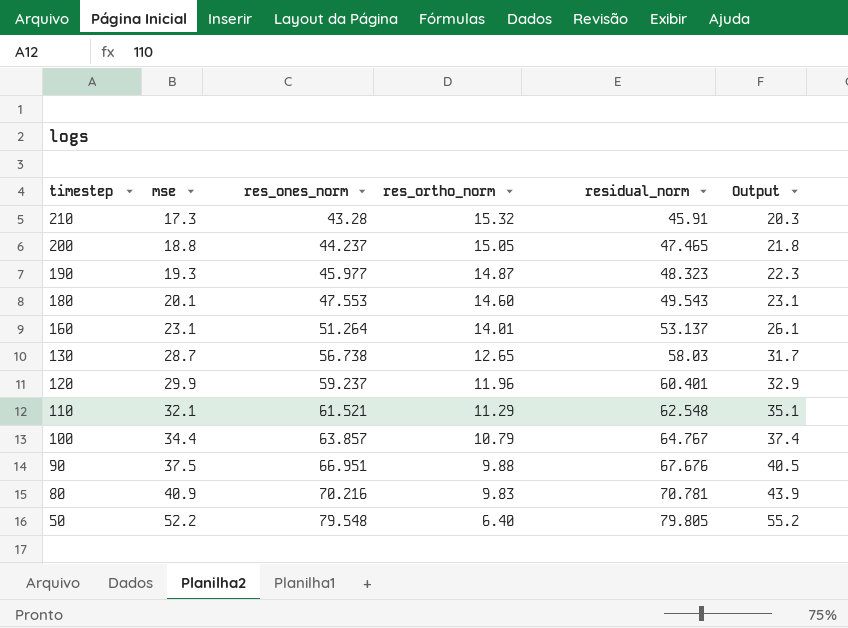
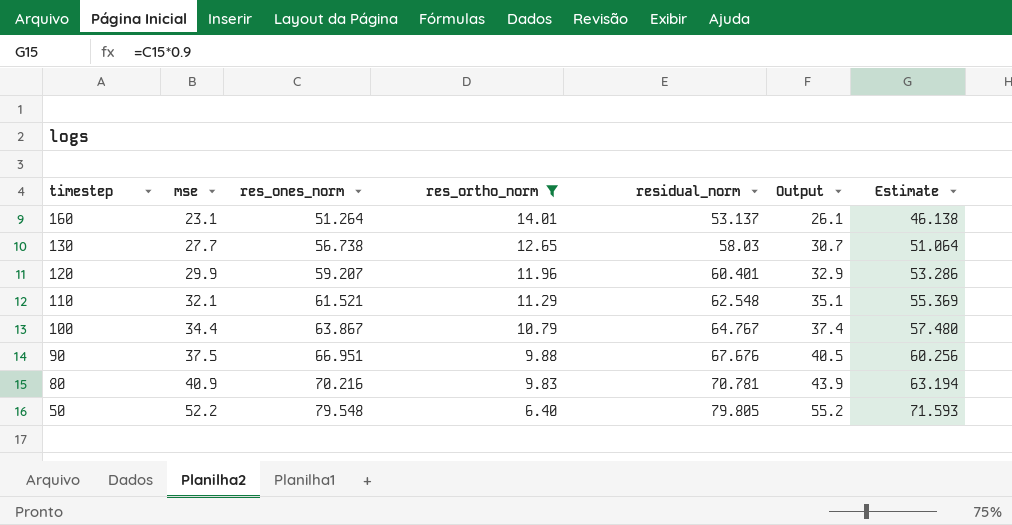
filter: none -> res_ortho_norm <= 14.01
column Estimate | formula: none -> [res_ones_norm] * 0.9
130 | mse: 28.7 -> 27.7
130 | Output: 31.7 -> 30.7
120 | res_ones_norm: 59.237 -> 59.207
100 | res_ones_norm: 63.857 -> 63.867

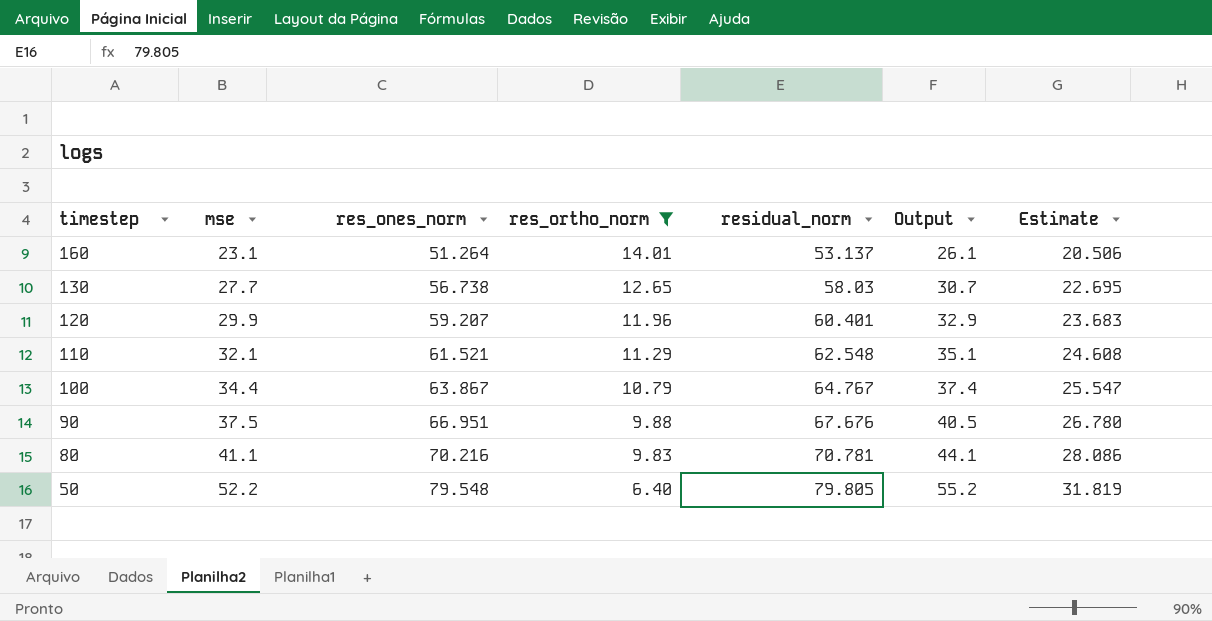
column Estimate | formula: [res_ones_norm] * 0.9 -> [res_ones_norm] * 0.4
80 | mse: 40.9 -> 41.1
80 | Output: 43.9 -> 44.1

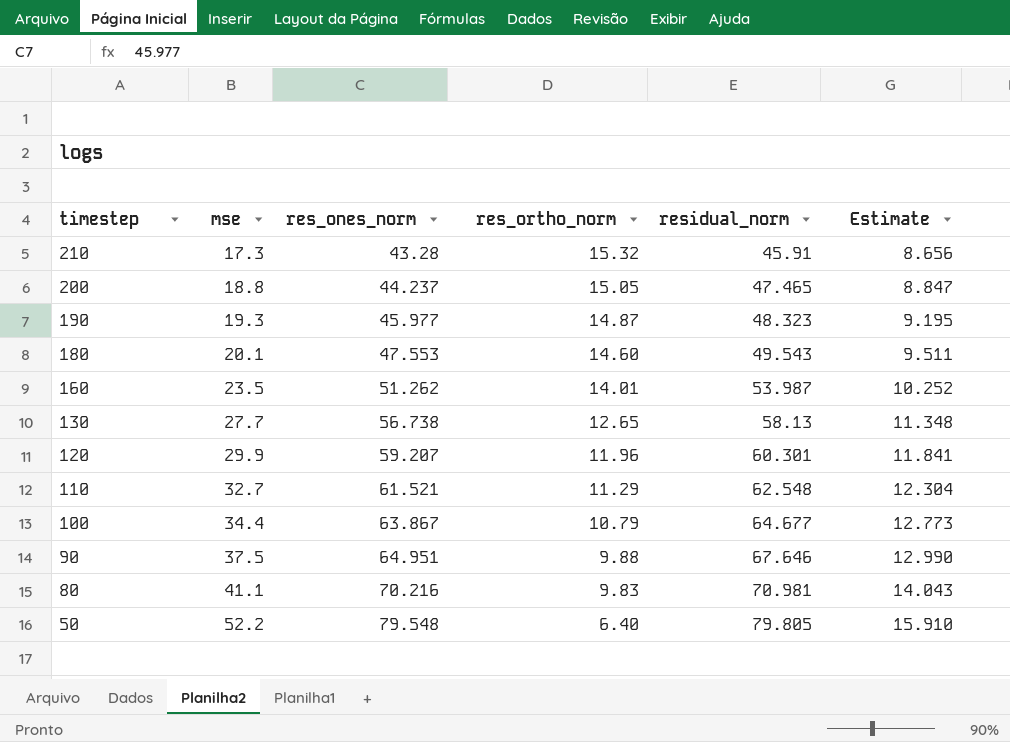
filter: res_ortho_norm <= 14.01 -> none
column Output | formula: [mse] + 3 -> none
column Estimate | formula: [res_ones_norm] * 0.4 -> [res_ones_norm] * 0.2
160 | mse: 23.1 -> 23.5
160 | res_ones_norm: 51.264 -> 51.262
160 | residual_norm: 53.137 -> 53.987
130 | residual_norm: 58.03 -> 58.13
120 | residual_norm: 60.401 -> 60.301
110 | mse: 32.1 -> 32.7
100 | residual_norm: 64.767 -> 64.677
90 | res_ones_norm: 66.951 -> 64.951
90 | residual_norm: 67.676 -> 67.646
80 | residual_norm: 70.781 -> 70.981

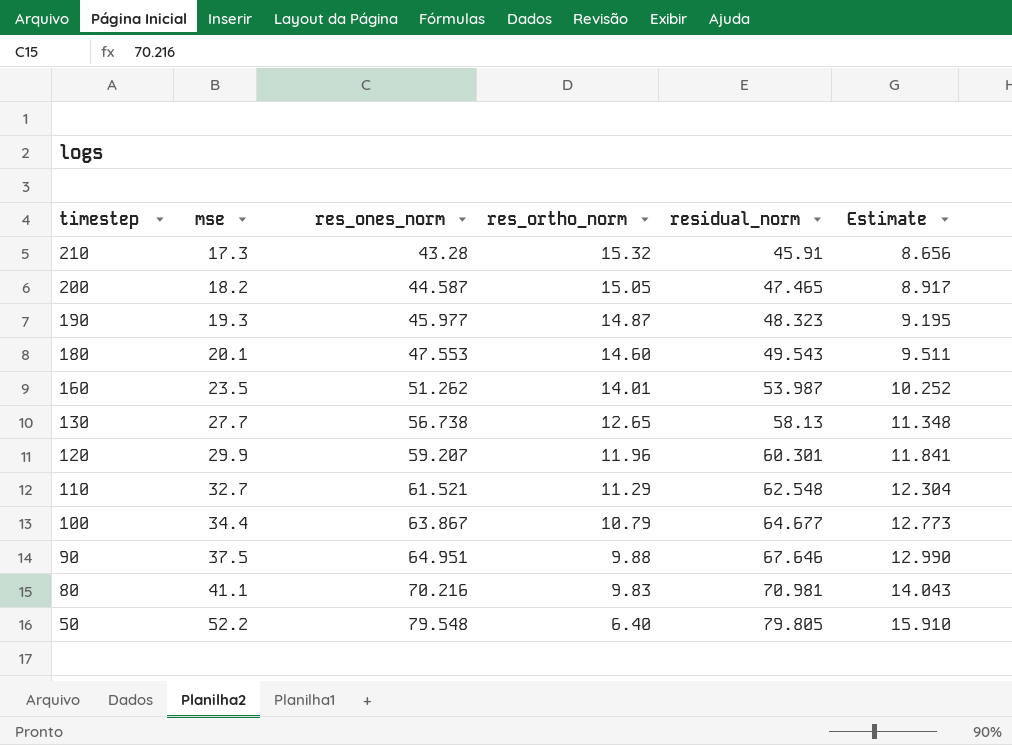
200 | mse: 18.8 -> 18.2
200 | res_ones_norm: 44.237 -> 44.587
200 | Estimate: 8.847 -> 8.917

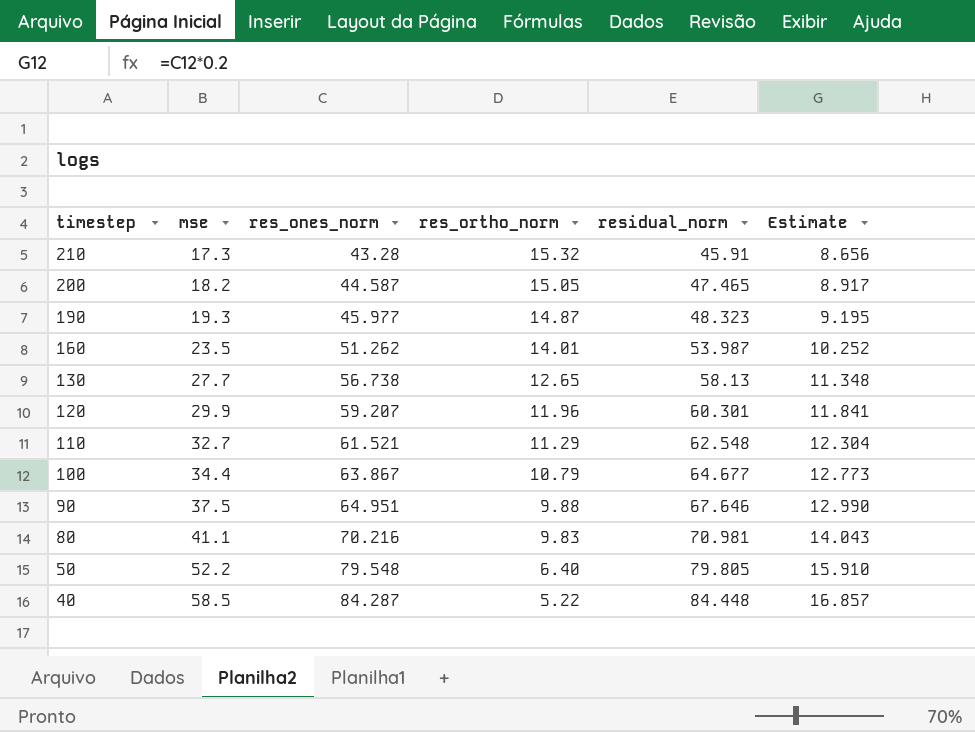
row 180: 20.1 | 47.553 | 14.60 | 49.543 | 9.511 -> none
row 40: none -> 58.5 | 84.287 | 5.22 | 84.448 | 16.857

